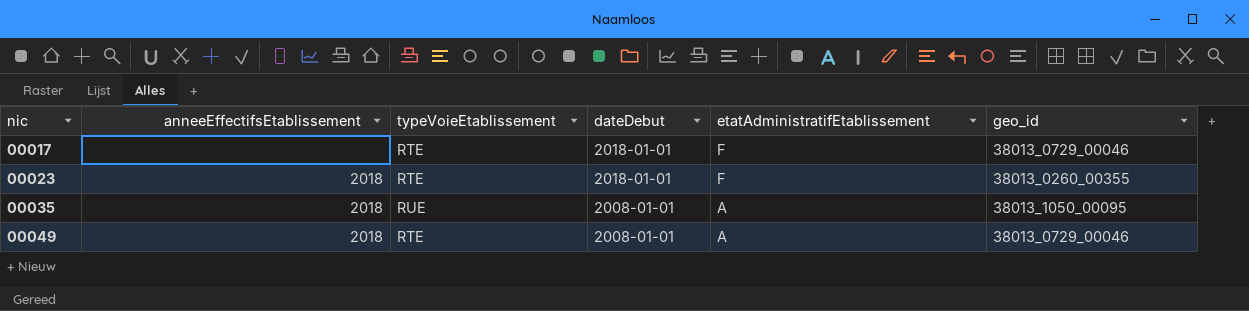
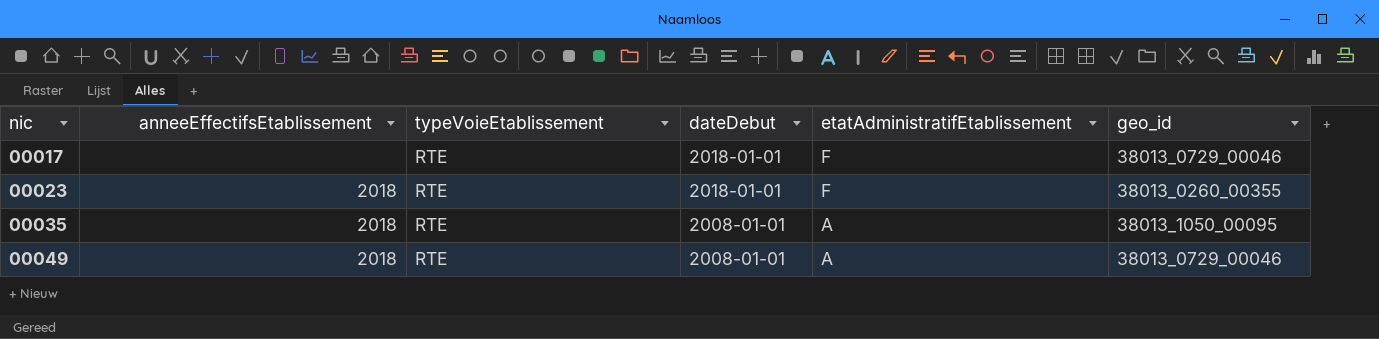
00035 | typeVoieEtablissement: RUE -> RTE

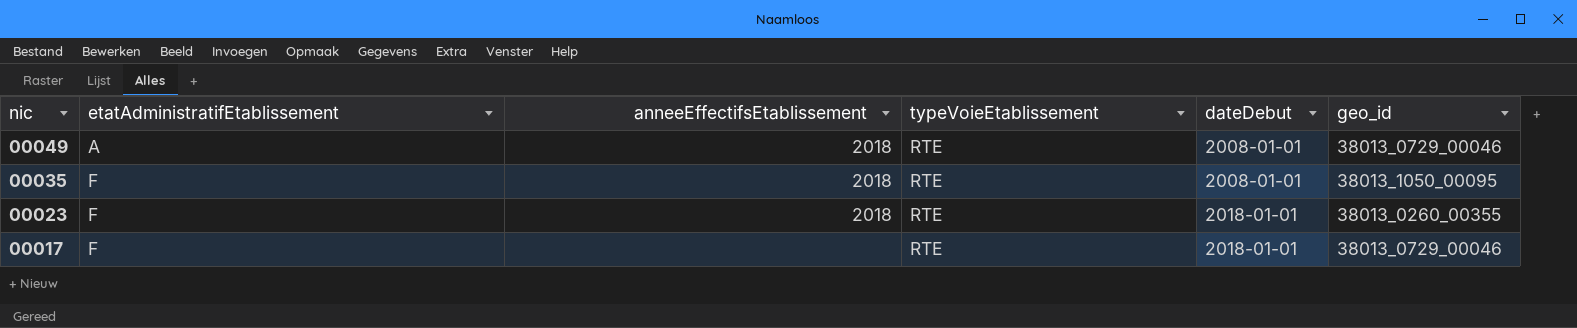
row order: nic ascending -> nic descending
column etatAdministratifEtablissement | position: 5 -> 2
00035 | etatAdministratifEtablissement: A -> F

